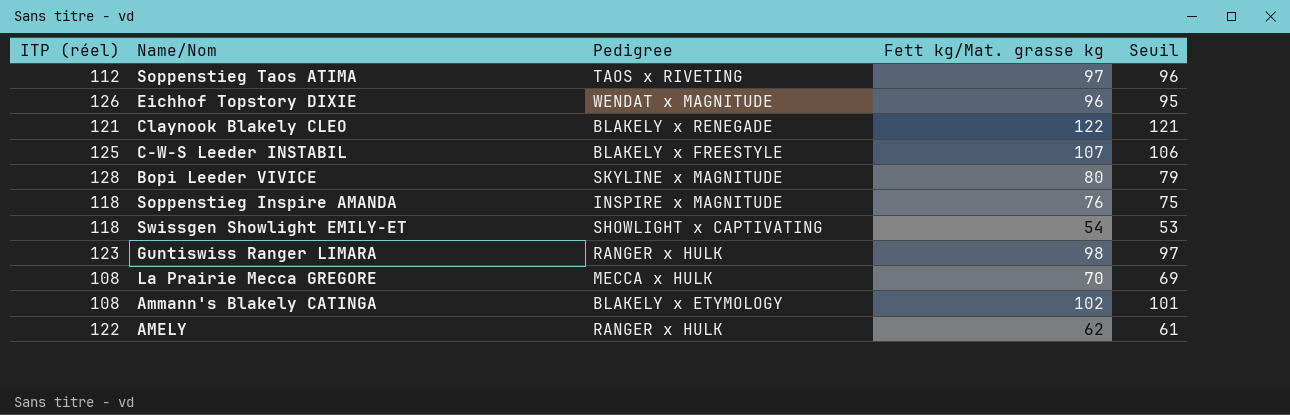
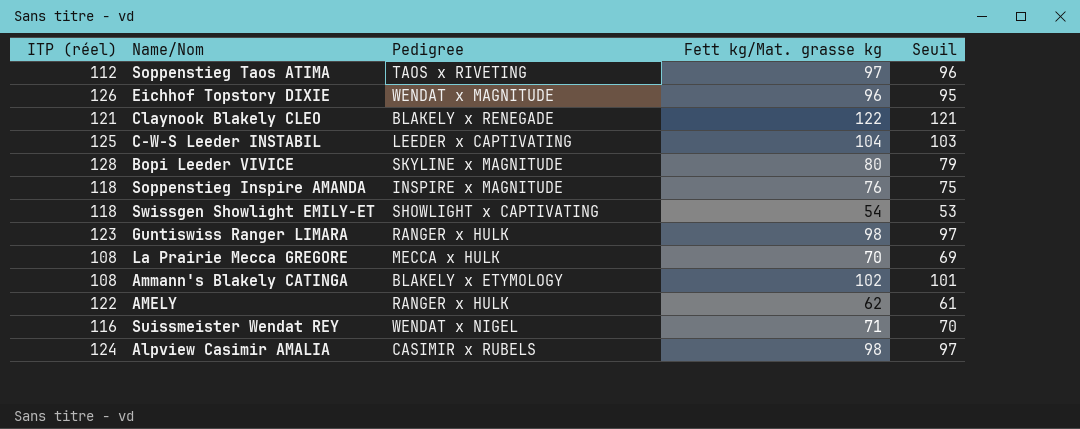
C-W-S Leeder INSTABIL | Pedigree: BLAKELY x FREESTYLE -> LEEDER x CAPTIVATING
C-W-S Leeder INSTABIL | Fett kg/Mat. grasse kg: 107 -> 104
C-W-S Leeder INSTABIL | Seuil: 106 -> 103
row Suissmeister Wendat REY: none -> 116 | WENDAT x NIGEL | 71 | 70
row Alpview Casimir AMALIA: none -> 124 | CASIMIR x RUBELS | 98 | 97

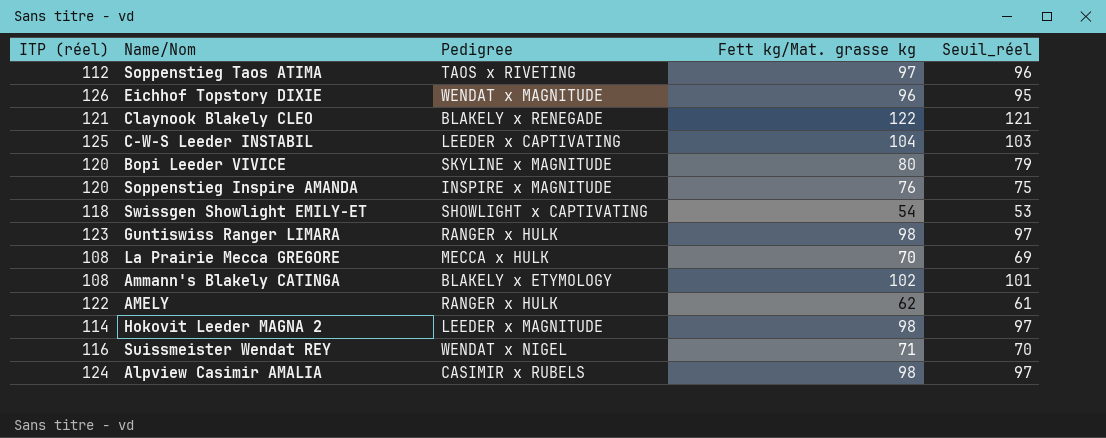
column name: Seuil -> Seuil_réel
Bopi Leeder VIVICE | ITP (réel): 128 -> 120
Soppenstieg Inspire AMANDA | ITP (réel): 118 -> 120
row Hokovit Leeder MAGNA 2: none -> 114 | LEEDER x MAGNITUDE | 98 | 97

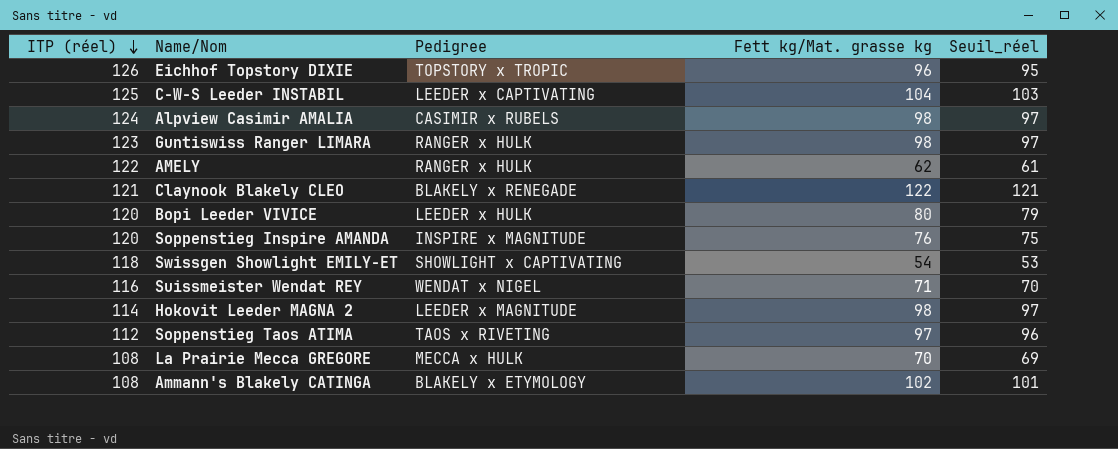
row order: none -> ITP (réel) descending
Eichhof Topstory DIXIE | Pedigree: WENDAT x MAGNITUDE -> TOPSTORY x TROPIC
Bopi Leeder VIVICE | Pedigree: SKYLINE x MAGNITUDE -> LEEDER x HULK

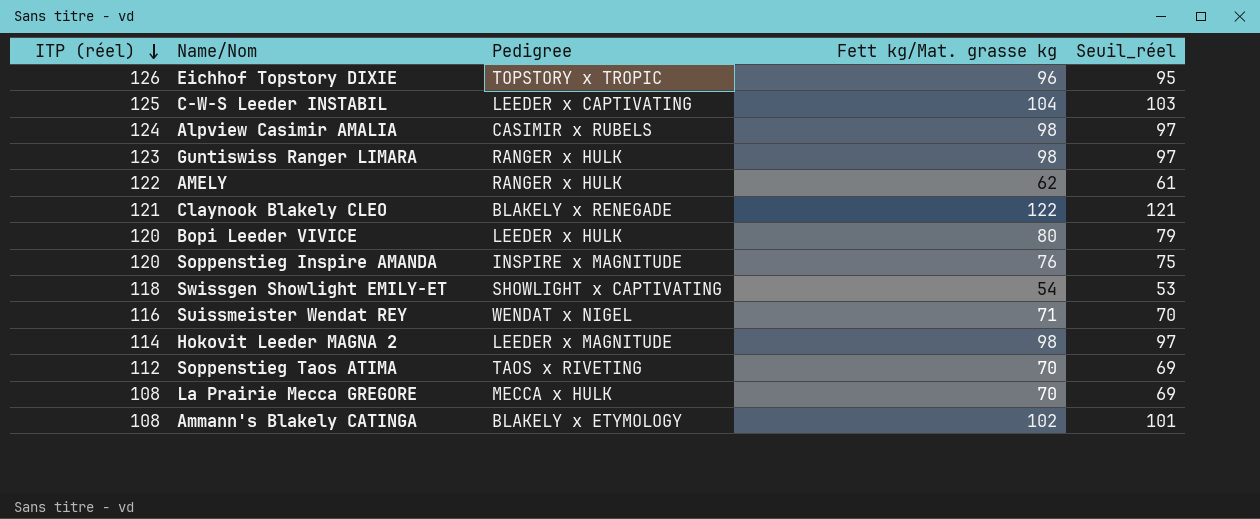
Soppenstieg Taos ATIMA | Fett kg/Mat. grasse kg: 97 -> 70
Soppenstieg Taos ATIMA | Seuil_réel: 96 -> 69

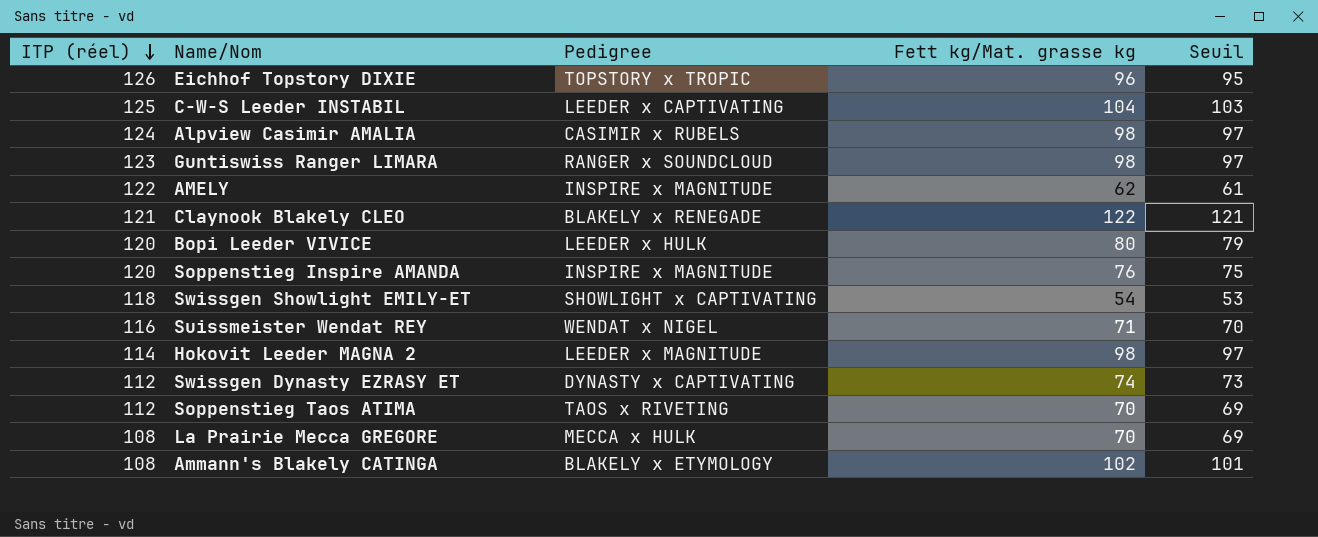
column name: Seuil_réel -> Seuil
Guntiswiss Ranger LIMARA | Pedigree: RANGER x HULK -> RANGER x SOUNDCLOUD
AMELY | Pedigree: RANGER x HULK -> INSPIRE x MAGNITUDE
row Swissgen Dynasty EZRASY ET: none -> 112 | DYNASTY x CAPTIVATING | 74 | 73

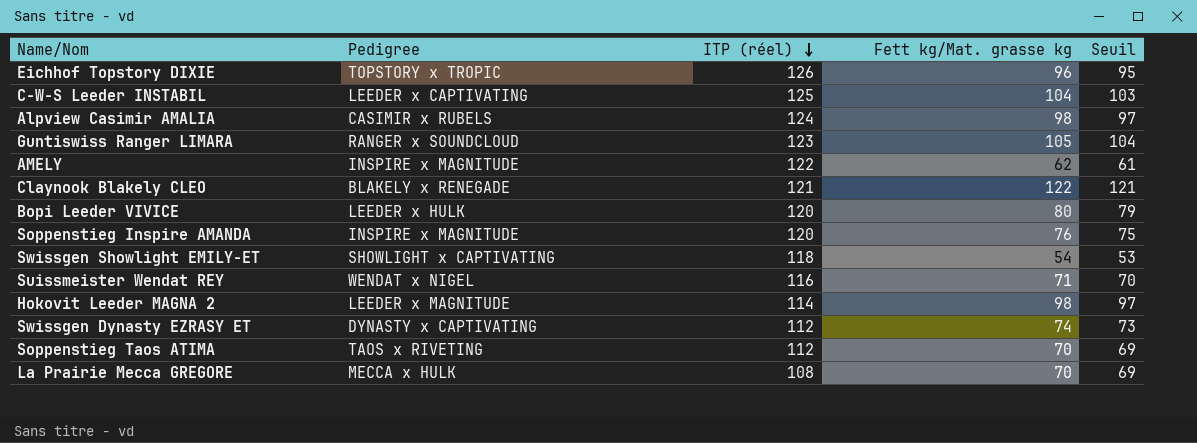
column ITP (réel) | position: 1 -> 3
row Ammann's Blakely CATINGA: 108 | BLAKELY x ETYMOLOGY | 102 | 101 -> none
Guntiswiss Ranger LIMARA | Fett kg/Mat. grasse kg: 98 -> 105
Guntiswiss Ranger LIMARA | Seuil: 97 -> 104

